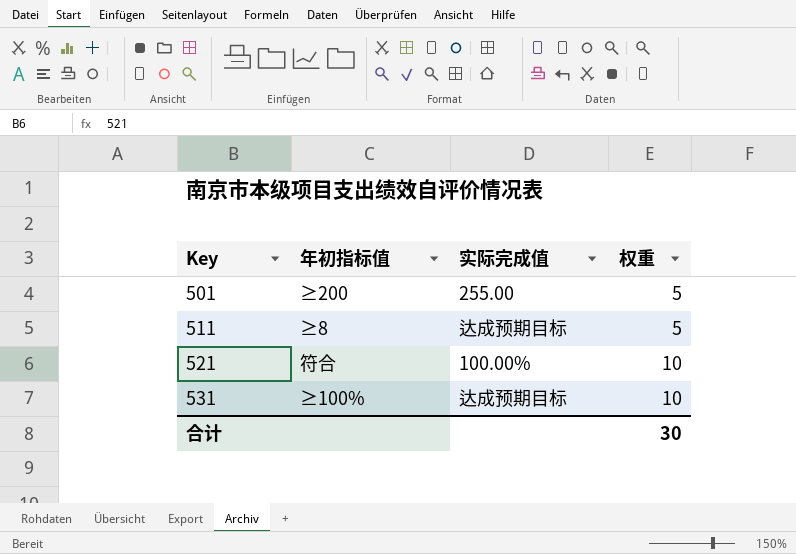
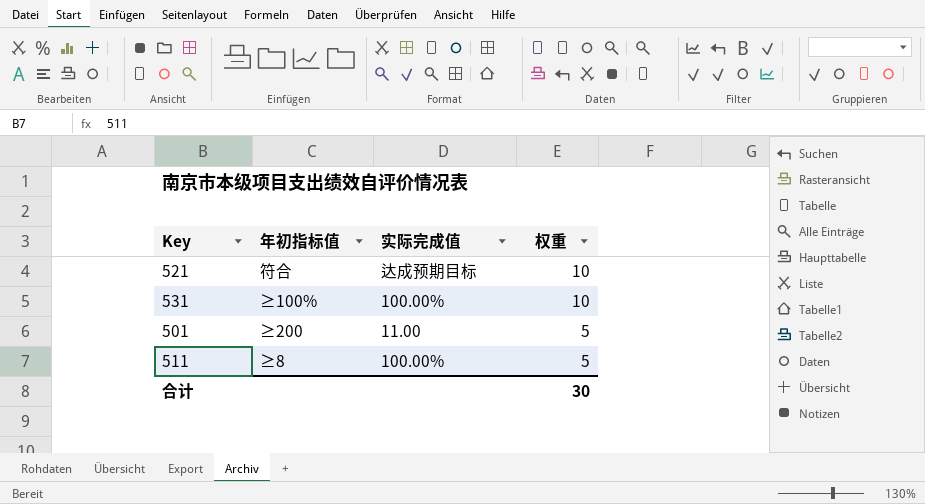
row order: Key ascending -> 权重 descending
521 | 实际完成值: 100.00% -> 达成预期目标
531 | 实际完成值: 达成预期目标 -> 100.00%
501 | 实际完成值: 255.00 -> 11.00
511 | 实际完成值: 达成预期目标 -> 100.00%

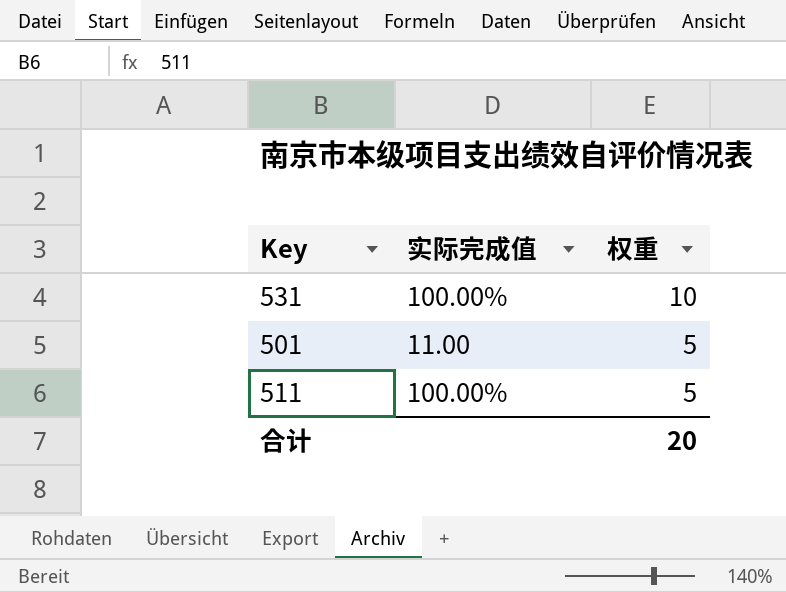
column 年初指标值 | position: 2 -> none
row 521: 符合 | 达成预期目标 | 10 -> none
合计 | 权重: 30 -> 20

